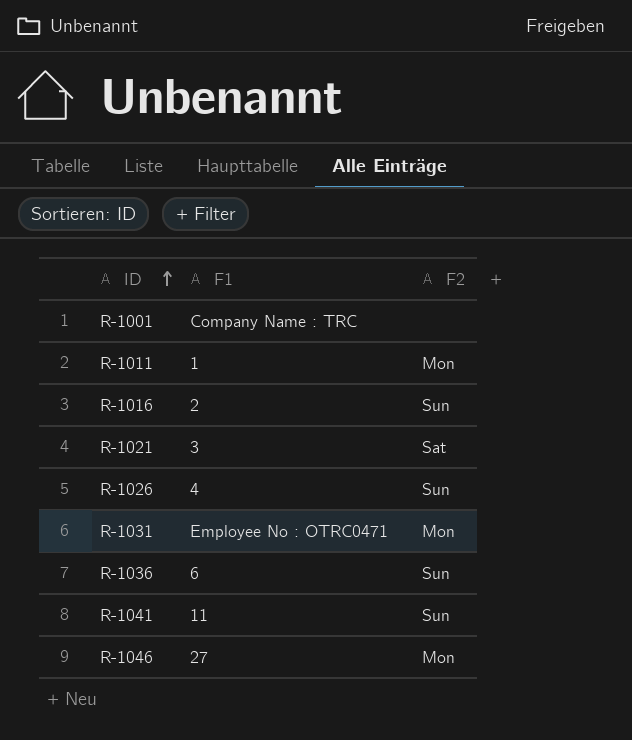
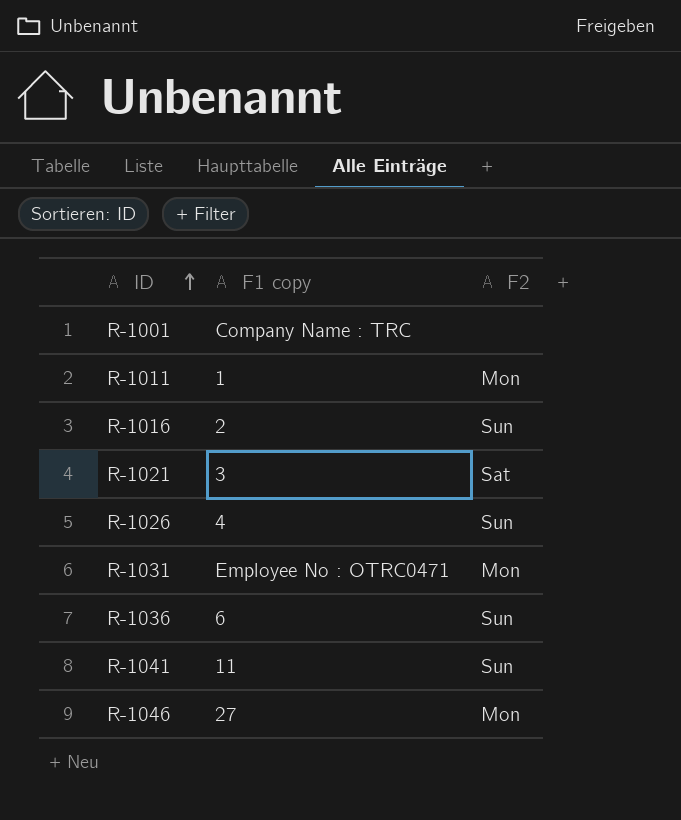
column name: F1 -> F1 copy

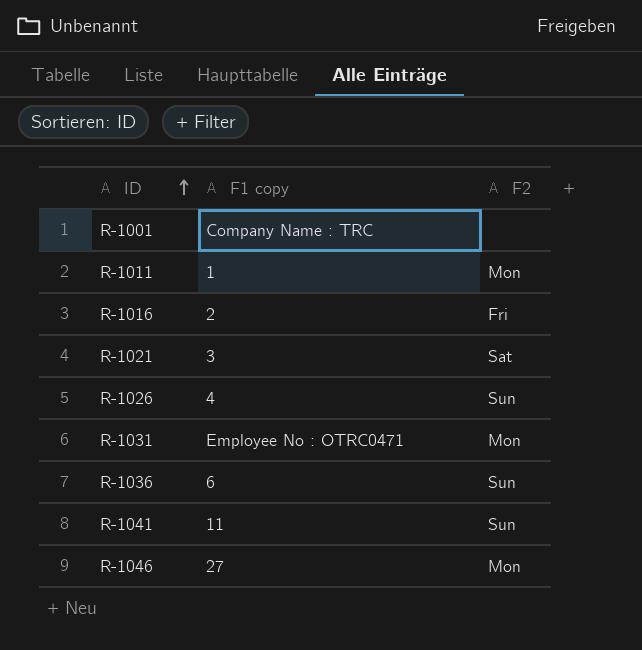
R-1016 | F2: Sun -> Fri

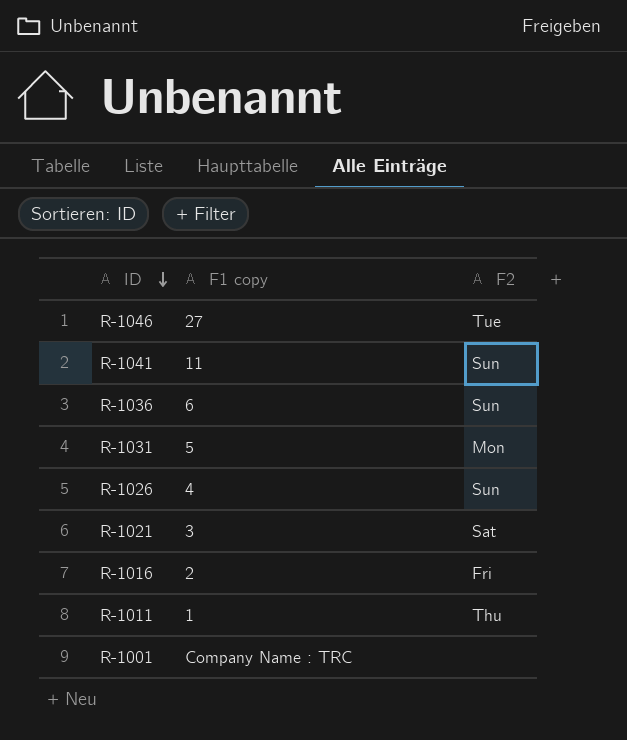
row order: ID ascending -> ID descending
R-1046 | F2: Mon -> Tue
R-1031 | F1 copy: Employee No : OTRC0471 -> 5
R-1011 | F2: Mon -> Thu

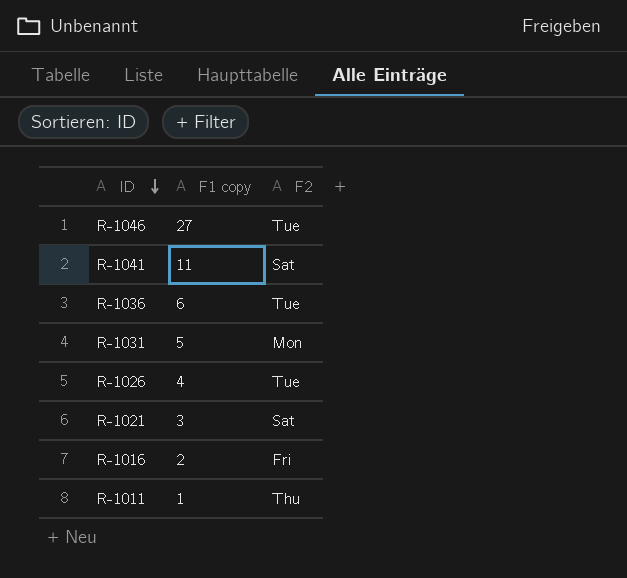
row R-1001: Company Name : TRC | none -> none
R-1041 | F2: Sun -> Sat
R-1036 | F2: Sun -> Tue
R-1026 | F2: Sun -> Tue

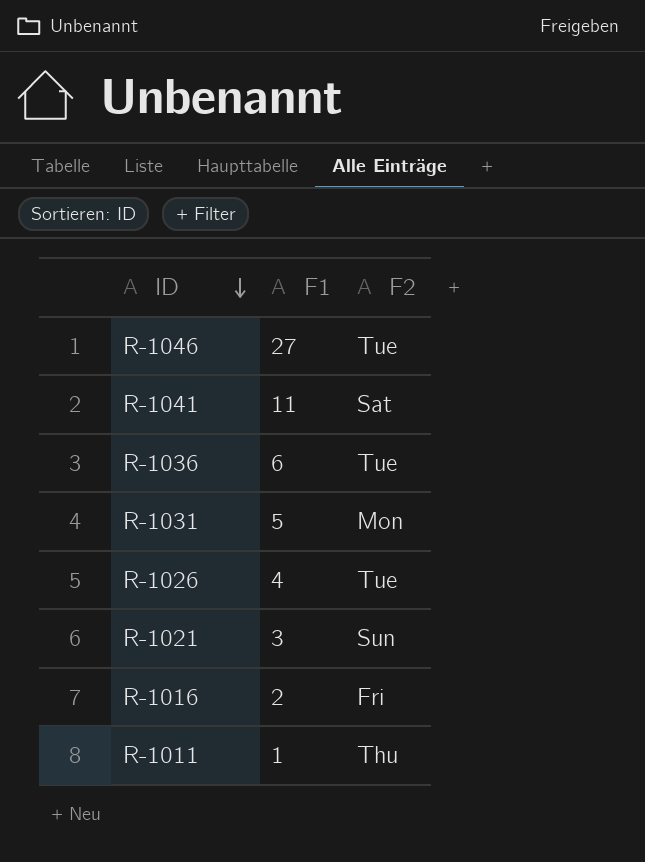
column name: F1 copy -> F1
R-1021 | F2: Sat -> Sun

